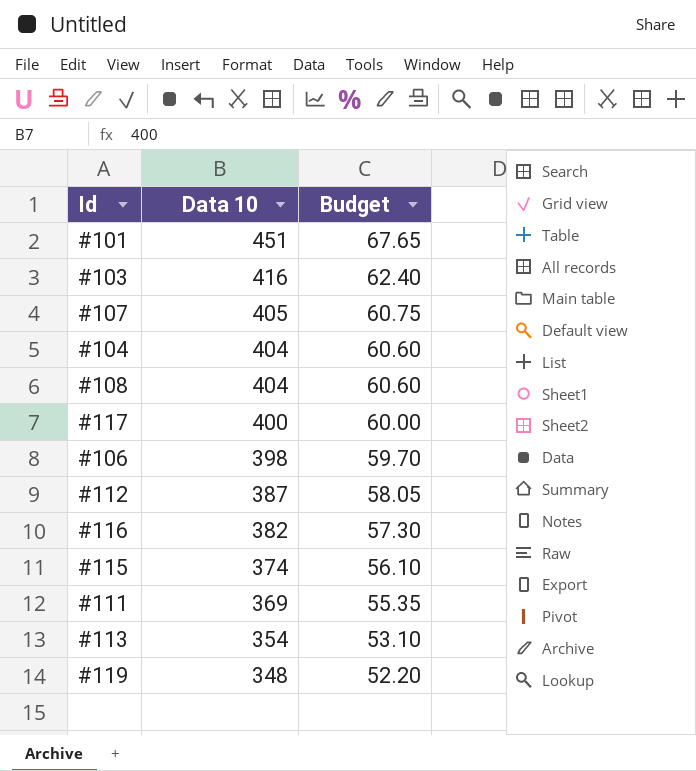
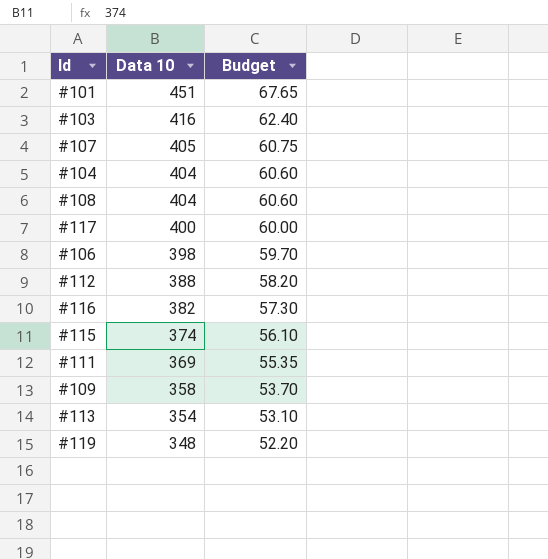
#112 | Data 10: 387 -> 388
#112 | Budget: 58.05 -> 58.20
row #109: none -> 358 | 53.70

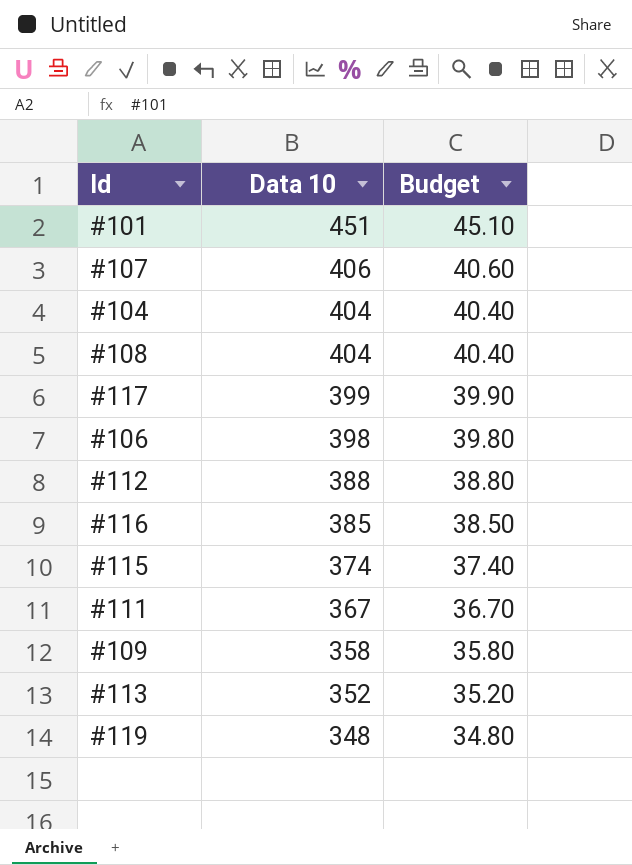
column Budget | formula: [Data 10] * 0.15 -> [Data 10] * 0.1
row #103: 416 | 62.40 -> none
#107 | Data 10: 405 -> 406
#117 | Data 10: 400 -> 399
#116 | Data 10: 382 -> 385
#111 | Data 10: 369 -> 367
#113 | Data 10: 354 -> 352

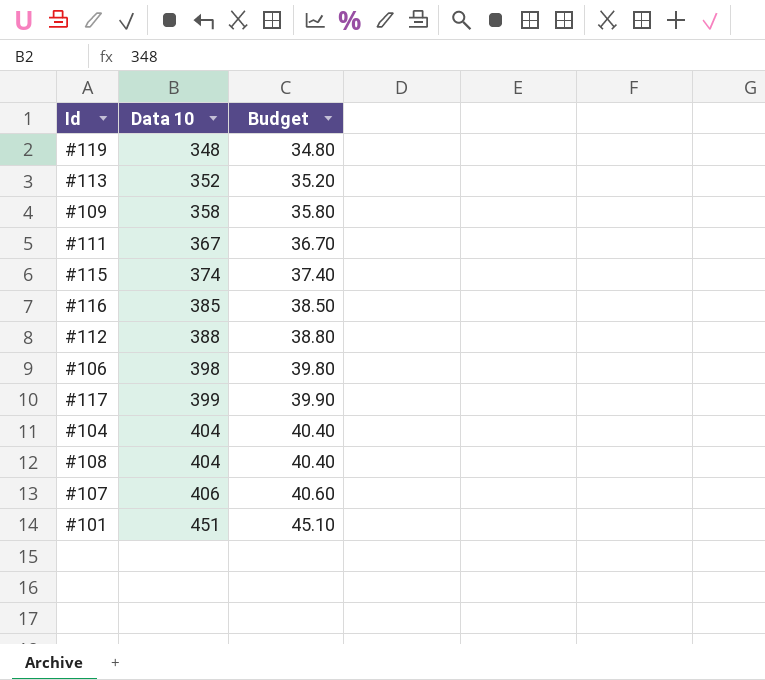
row order: Data 10 descending -> Data 10 ascending

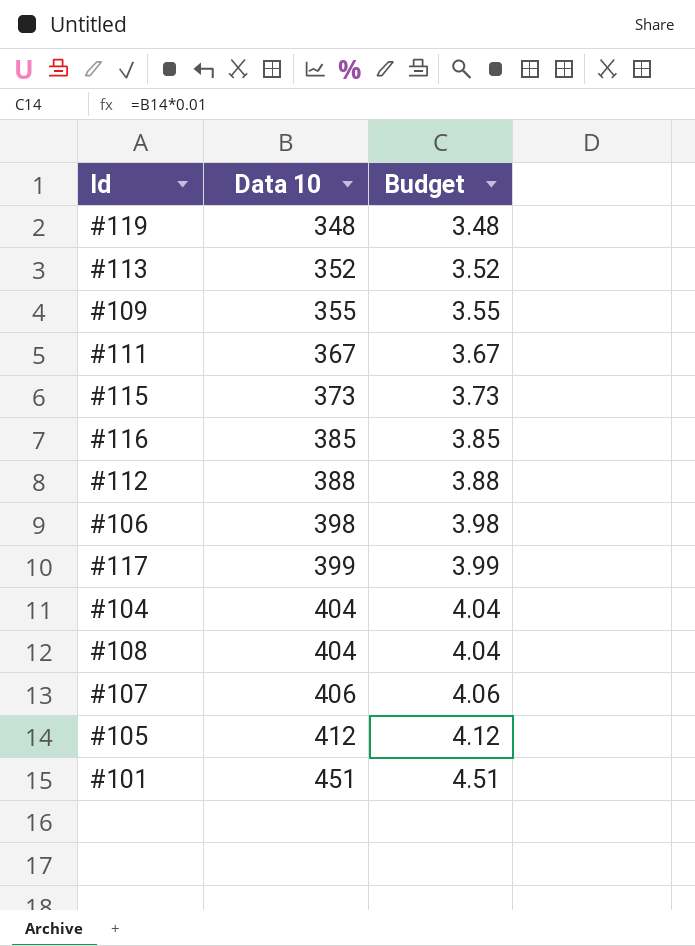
column Budget | formula: [Data 10] * 0.1 -> [Data 10] * 0.01
#109 | Data 10: 358 -> 355
#115 | Data 10: 374 -> 373
row #105: none -> 412 | 4.12

